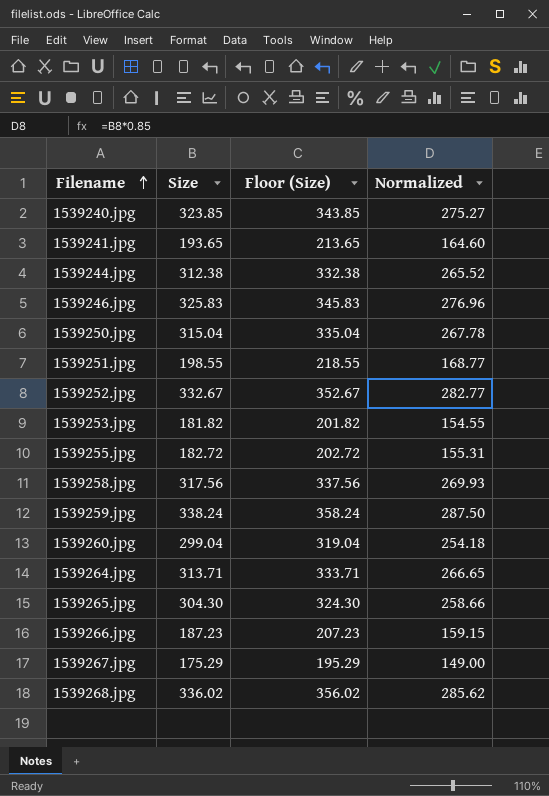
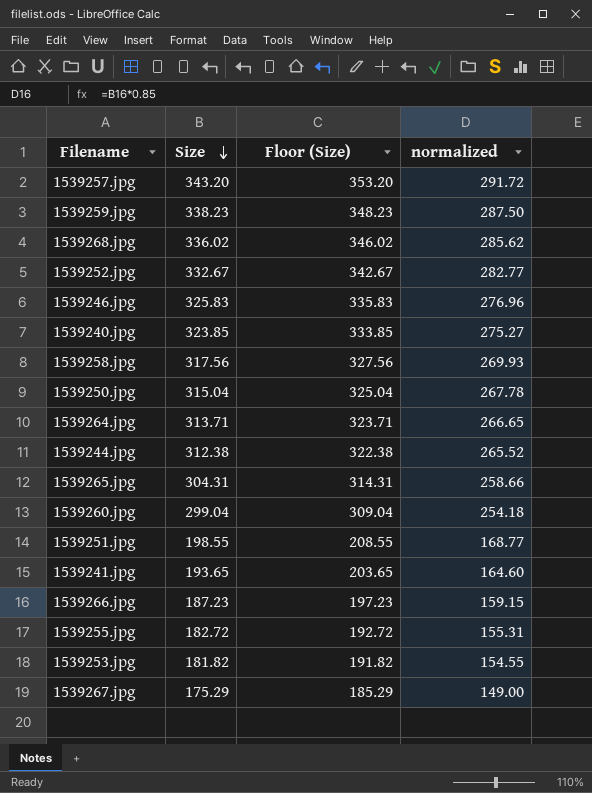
row order: Filename ascending -> Size descending
column Floor (Size) | formula: [Size] + 20 -> [Size] + 10
column name: Normalized -> normalized
row 1539257.jpg: none -> 343.20 | 353.20 | 291.72
1539259.jpg | Size: 338.24 -> 338.23
1539265.jpg | Size: 304.30 -> 304.31

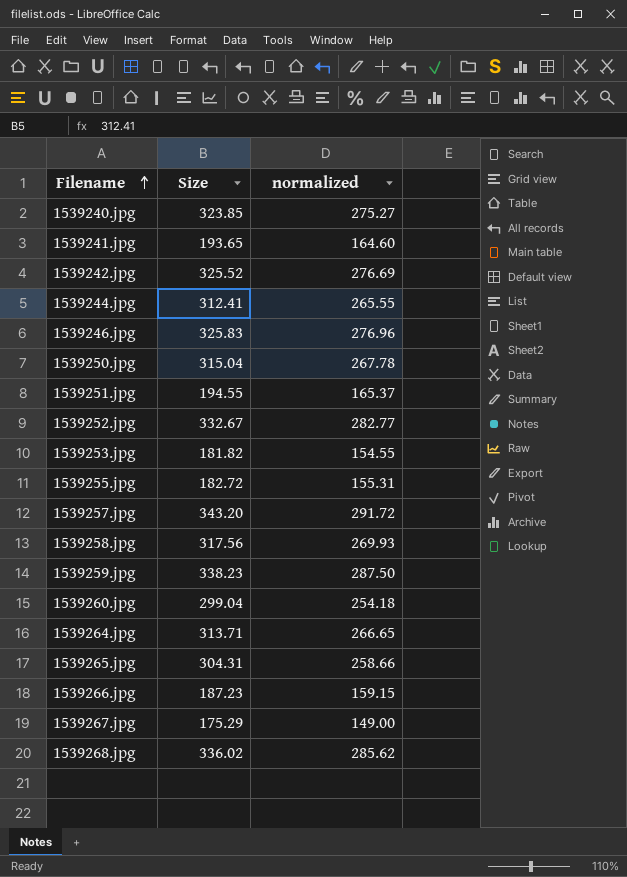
row order: Size descending -> Filename ascending
column Floor (Size) | formula: [Size] + 10 -> none
row 1539242.jpg: none -> 325.52 | 276.69
1539244.jpg | Size: 312.38 -> 312.41
1539244.jpg | normalized: 265.52 -> 265.55
1539251.jpg | Size: 198.55 -> 194.55
1539251.jpg | normalized: 168.77 -> 165.37

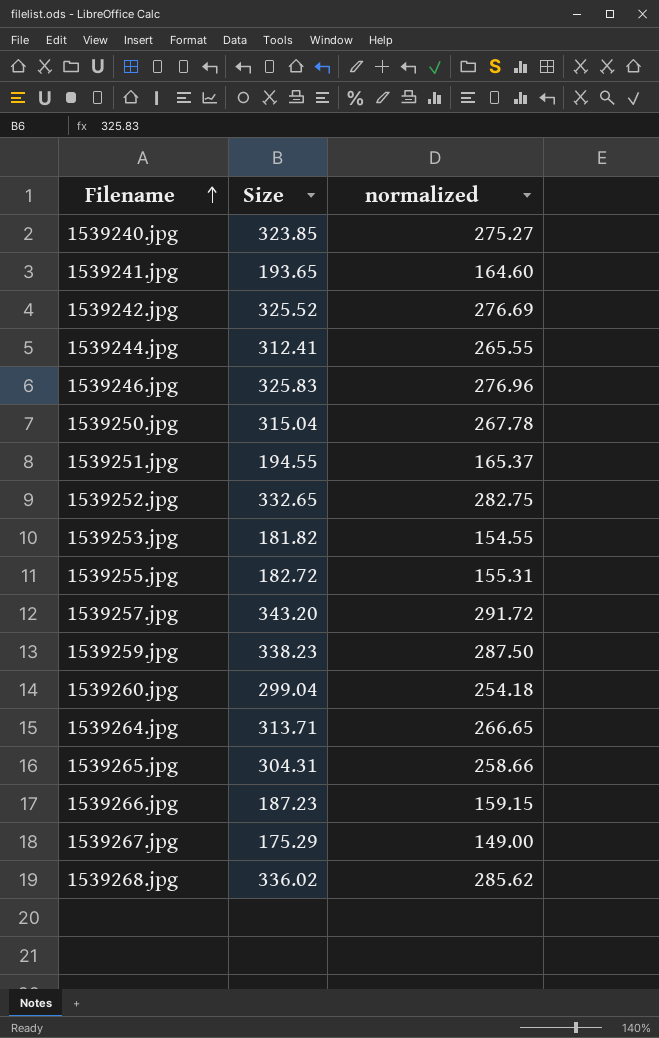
row 1539258.jpg: 317.56 | 269.93 -> none
1539252.jpg | Size: 332.67 -> 332.65
1539252.jpg | normalized: 282.77 -> 282.75

